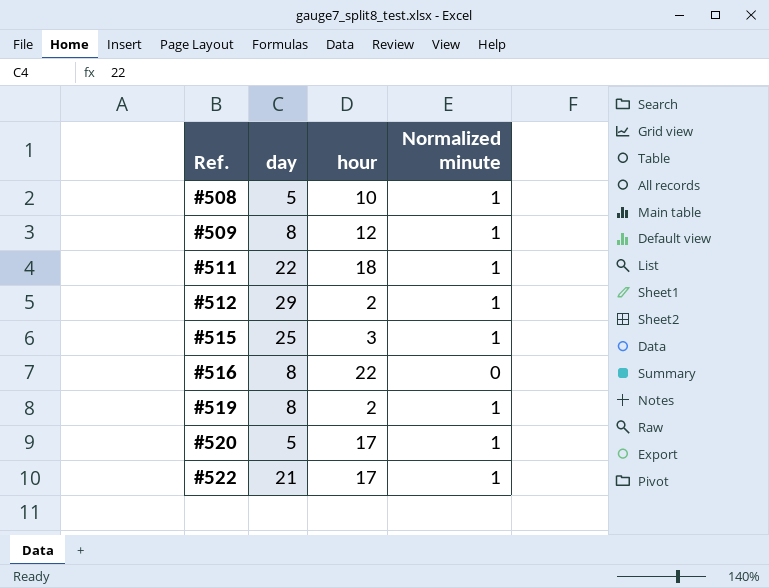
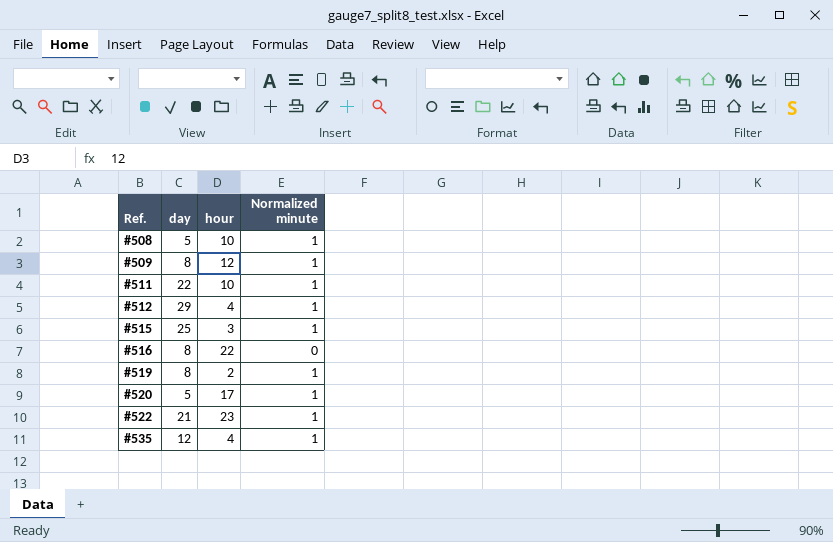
#511 | hour: 18 -> 10
#512 | hour: 2 -> 4
#522 | hour: 17 -> 23
row #535: none -> 12 | 4 | 1

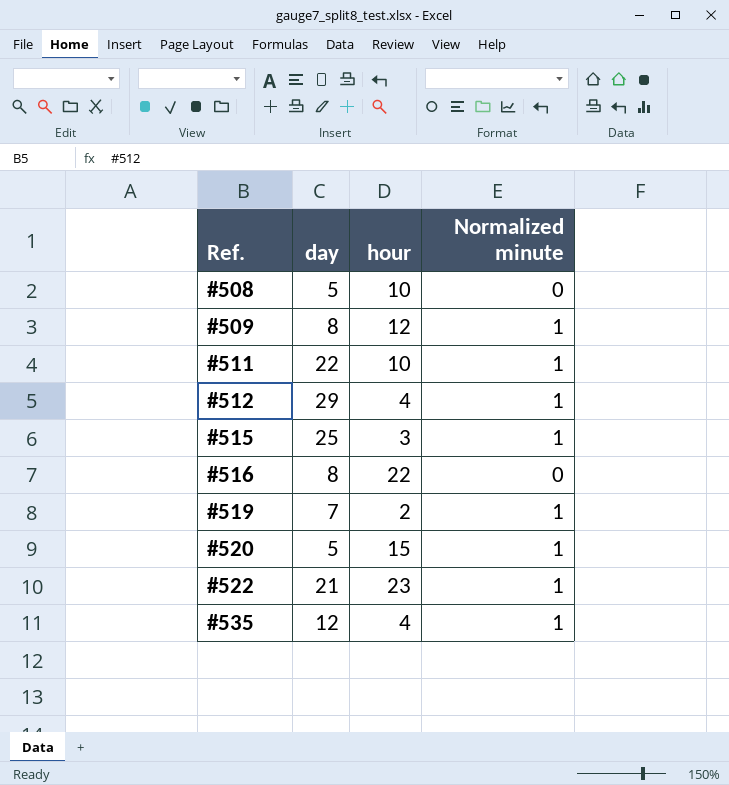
#508 | Normalized minute: 1 -> 0
#519 | day: 8 -> 7
#520 | hour: 17 -> 15

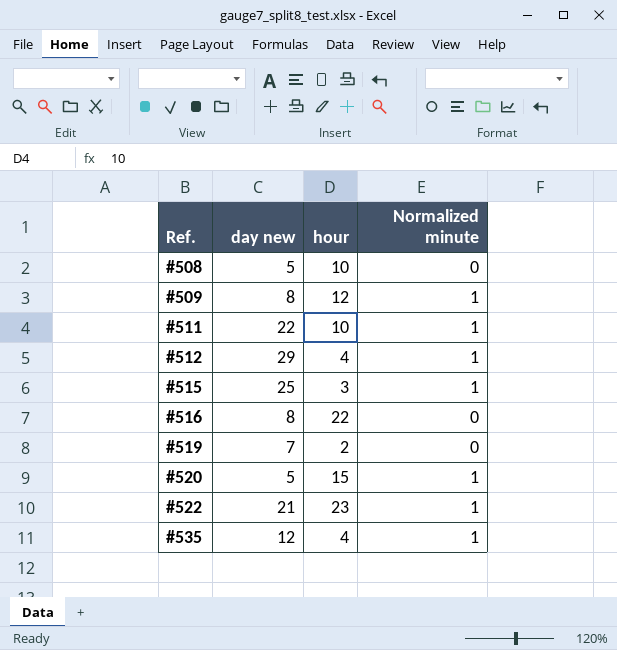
column name: day -> day new
#519 | Normalized minute: 1 -> 0

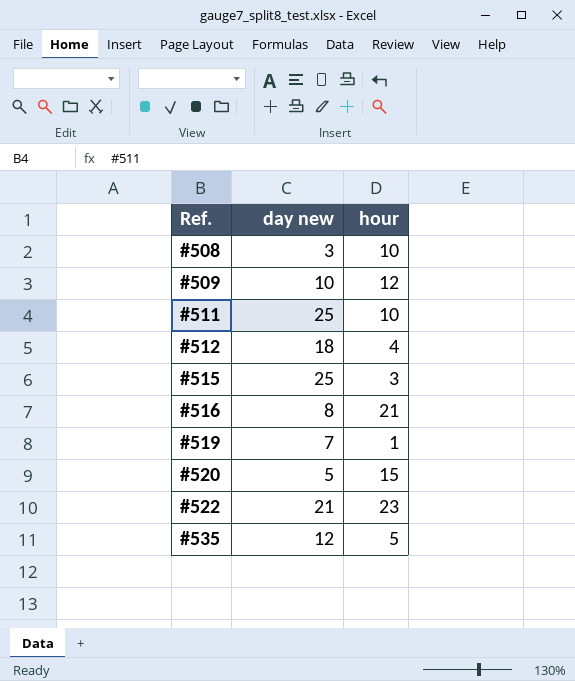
column Normalized minute | position: 4 -> none
#508 | day new: 5 -> 3
#509 | day new: 8 -> 10
#511 | day new: 22 -> 25
#512 | day new: 29 -> 18
#516 | hour: 22 -> 21
#519 | hour: 2 -> 1
#535 | hour: 4 -> 5

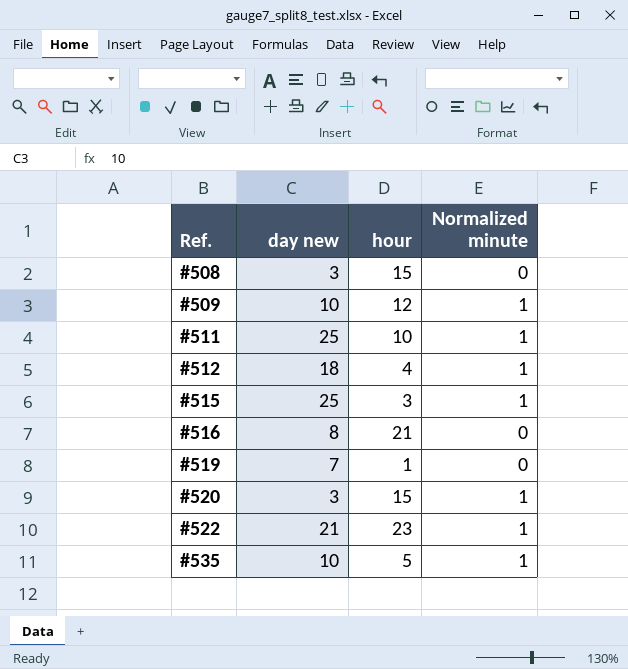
column Normalized minute | position: none -> 4
#508 | hour: 10 -> 15
#520 | day new: 5 -> 3
#535 | day new: 12 -> 10

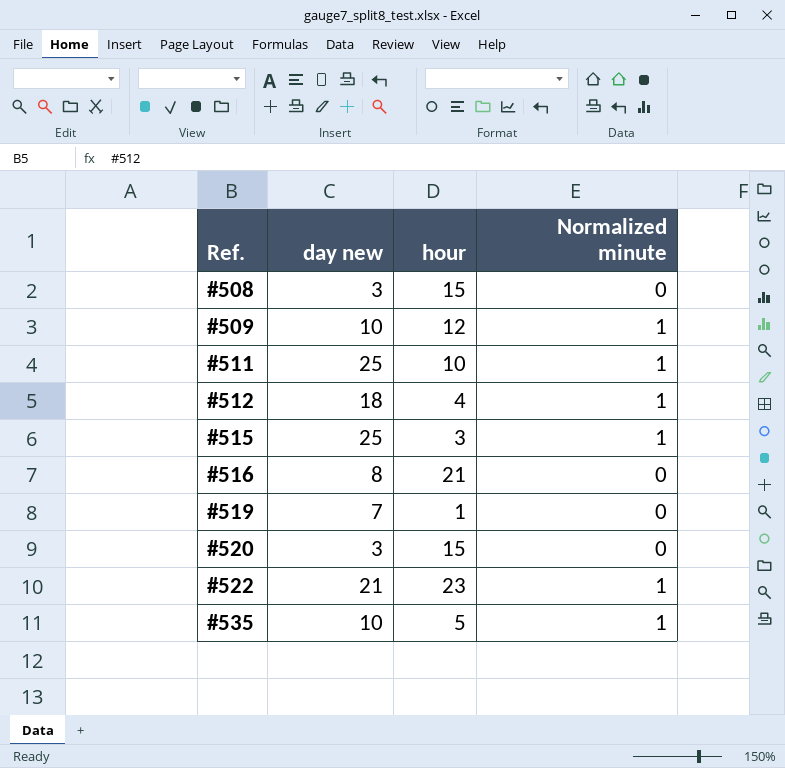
#520 | Normalized minute: 1 -> 0

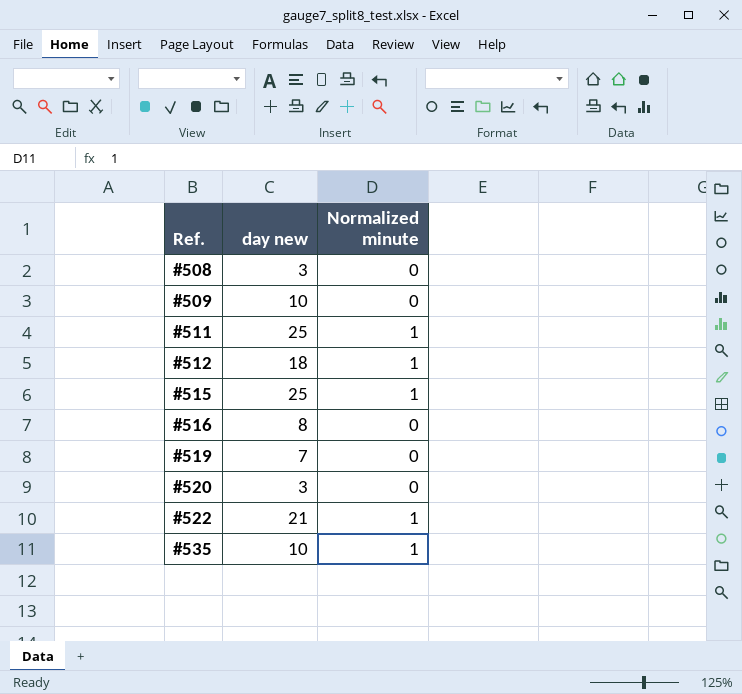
column hour | position: 3 -> none
#509 | Normalized minute: 1 -> 0

